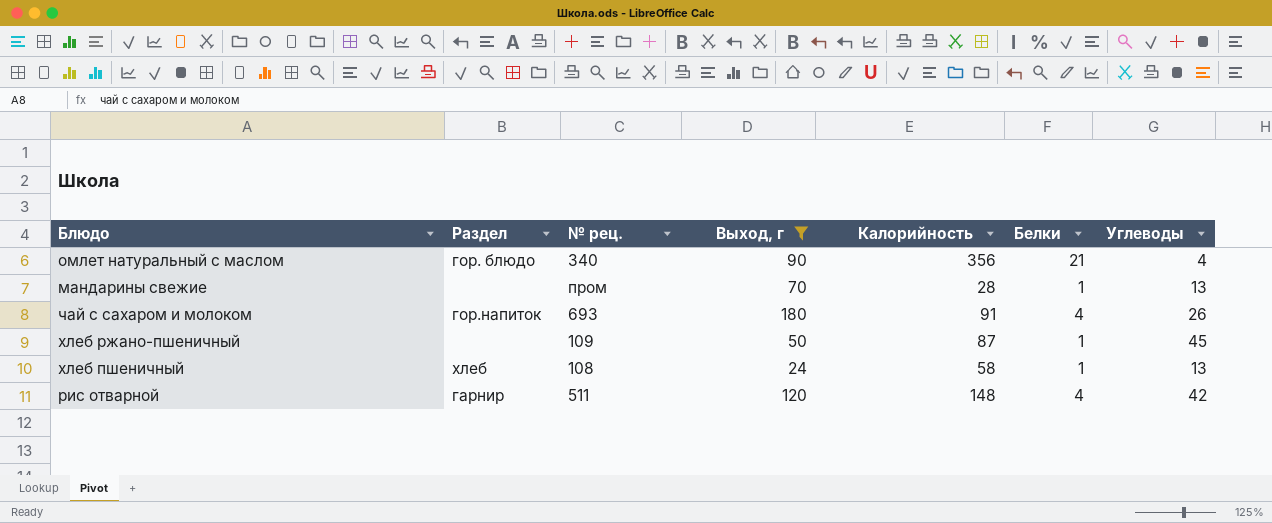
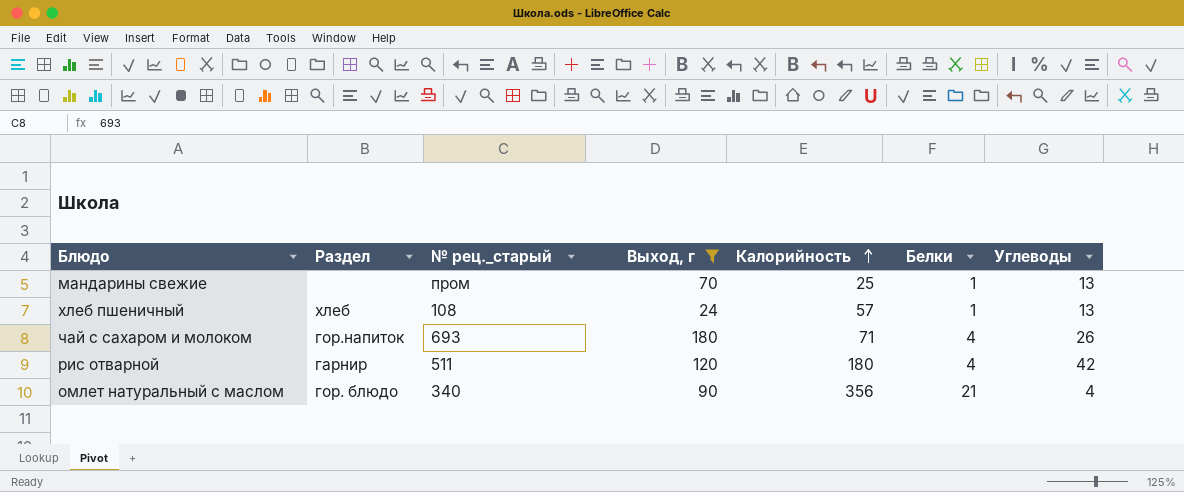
row order: none -> Калорийность ascending
column name: № рец. -> № рец._старый
row хлеб ржано-пшеничный: none | 109 | 50 | 87 | 1 | 45 -> none
мандарины свежие | Калорийность: 28 -> 25
хлеб пшеничный | Калорийность: 58 -> 57
чай с сахаром и молоком | Калорийность: 91 -> 71
рис отварной | Калорийность: 148 -> 180

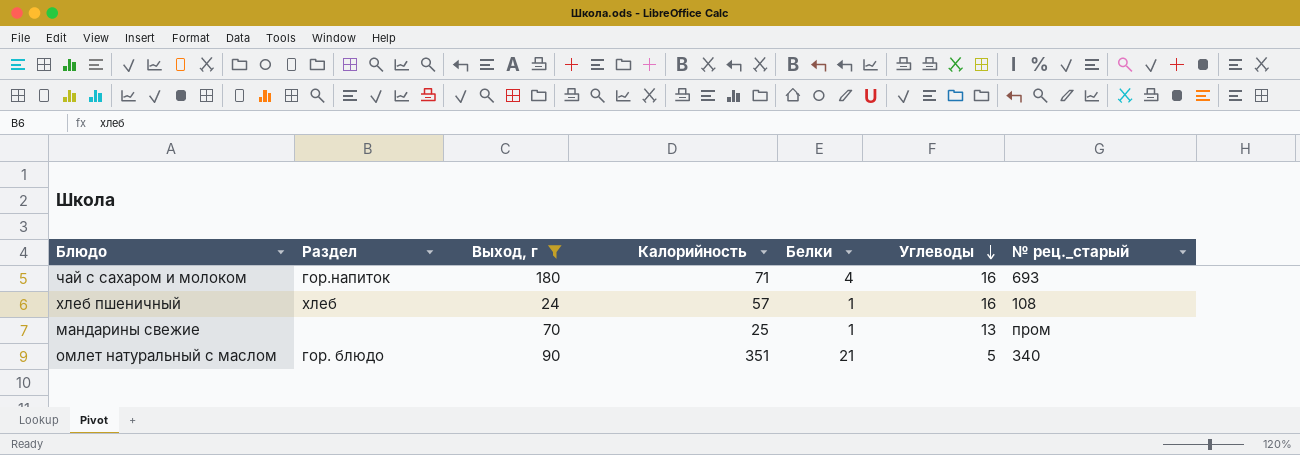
row order: Калорийность ascending -> Углеводы descending
column № рец._старый | position: 3 -> 7
row рис отварной: гарнир | 511 | 120 | 180 | 4 | 42 -> none
чай с сахаром и молоком | Углеводы: 26 -> 16
хлеб пшеничный | Углеводы: 13 -> 16
омлет натуральный с маслом | Калорийность: 356 -> 351
омлет натуральный с маслом | Углеводы: 4 -> 5

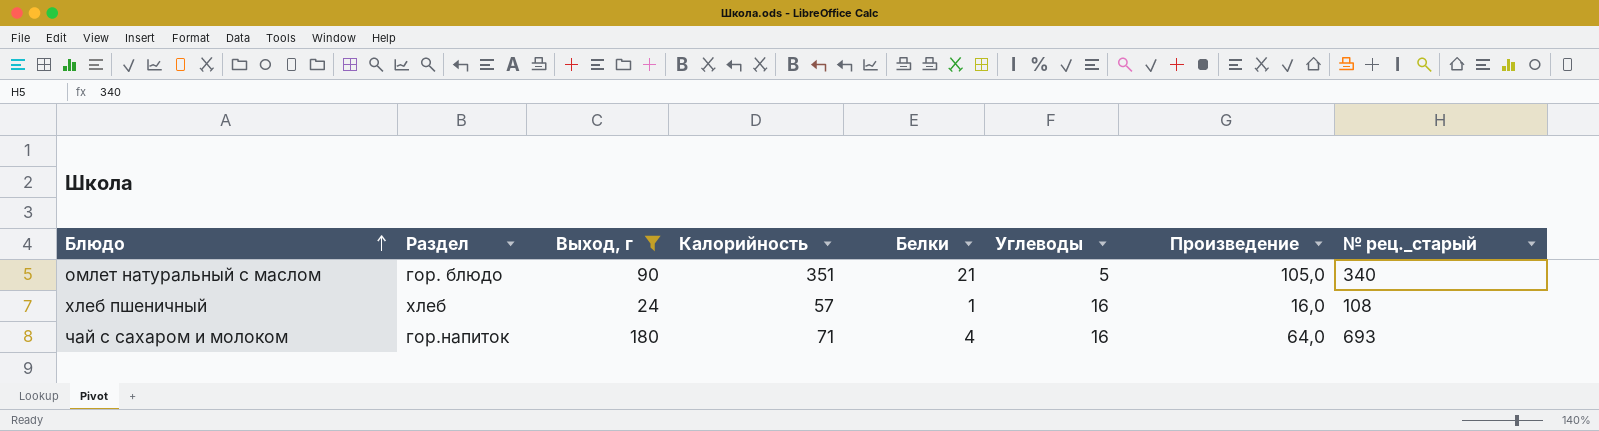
row order: Углеводы descending -> Блюдо ascending
column Произведение | formula: none -> [Белки] * [Углеводы]
row мандарины свежие: none | 70 | 25 | 1 | 13 | пром -> none

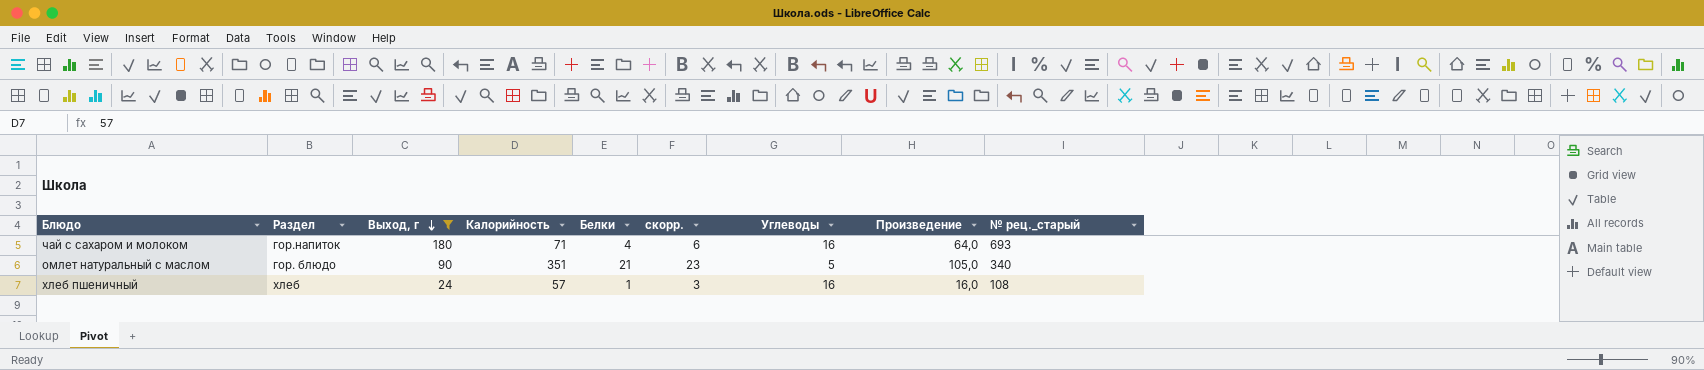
row order: Блюдо ascending -> Выход, г descending
column скорр. | formula: none -> [Белки] + 2

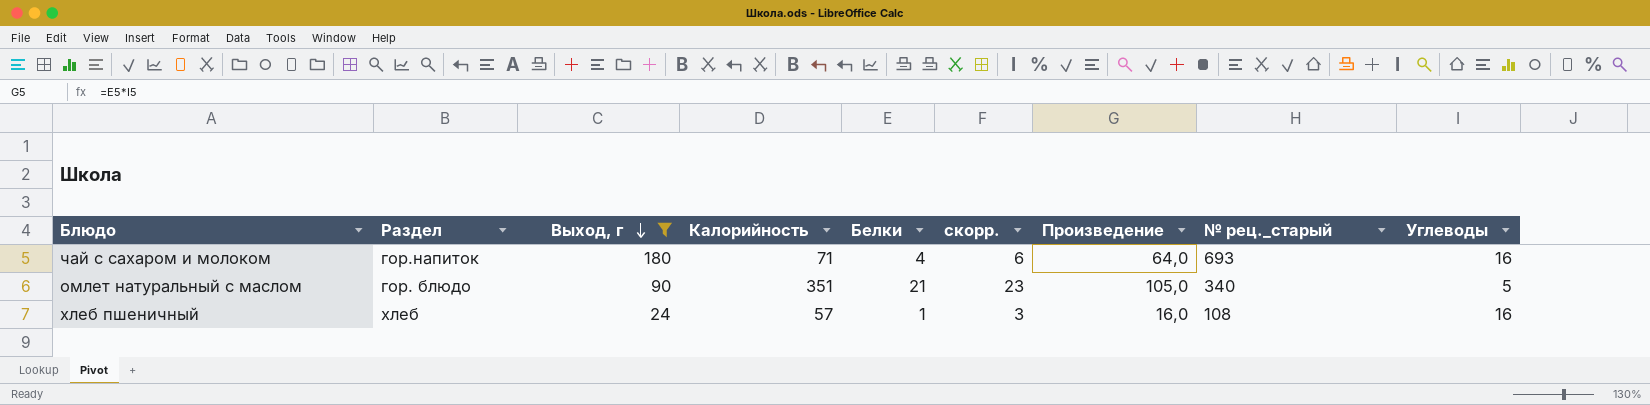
column Углеводы | position: 7 -> 9

